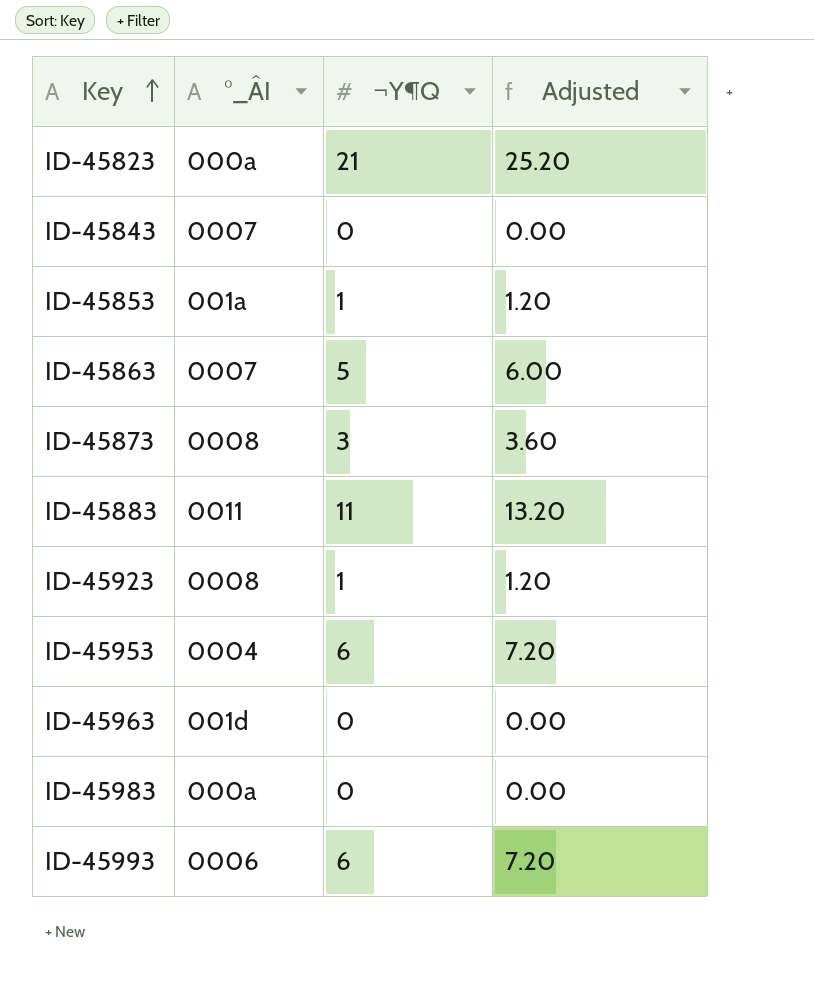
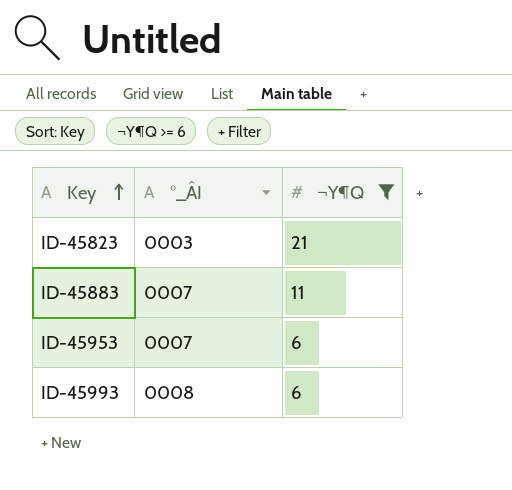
filter: none -> ¬Y¶Q >= 6
column Adjusted | formula: [¬Y¶Q] * 1.2 -> none
ID-45823 | °_ÂI: 000a -> 0003
ID-45883 | °_ÂI: 0011 -> 0007
ID-45953 | °_ÂI: 0004 -> 0007
ID-45993 | °_ÂI: 0006 -> 0008

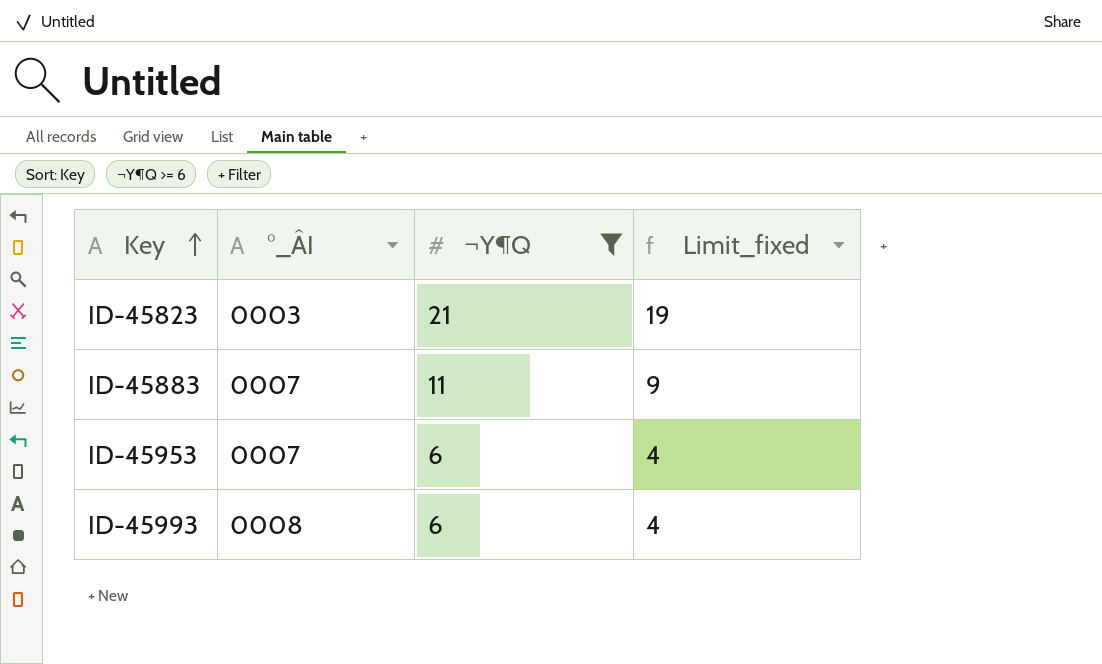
column Limit_fixed | formula: none -> [¬Y¶Q] - 2

